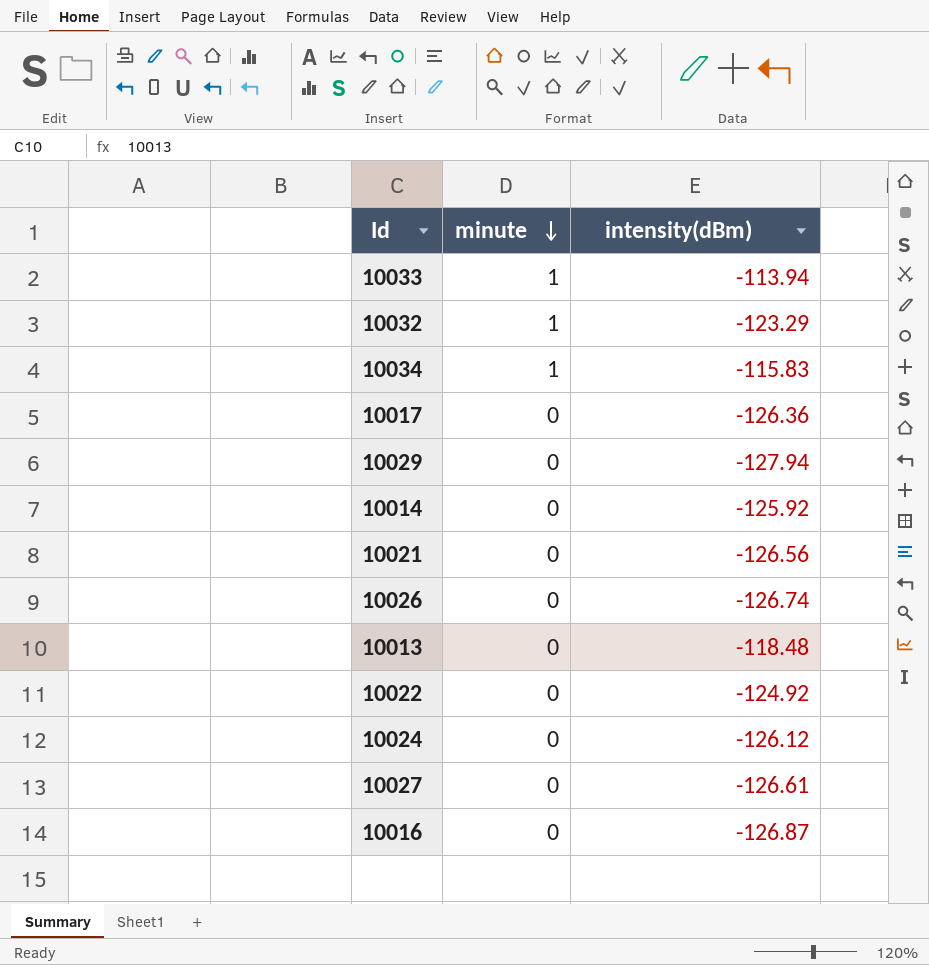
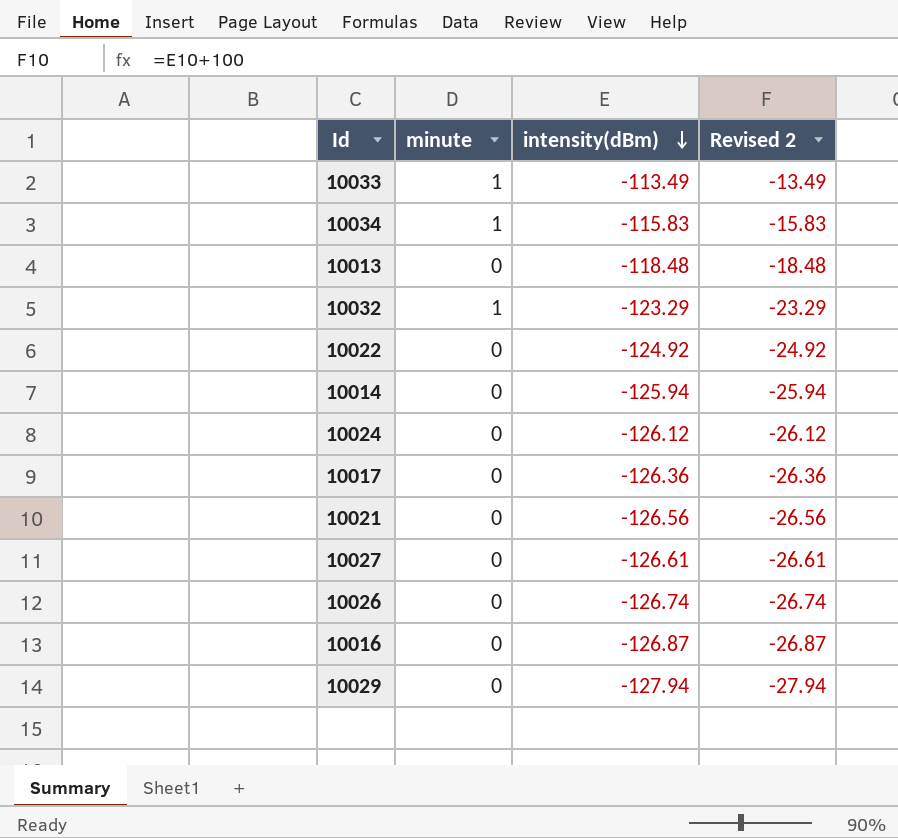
row order: minute descending -> intensity(dBm) descending
column Revised 2 | formula: none -> [intensity(dBm)] + 100
10033 | intensity(dBm): -113.94 -> -113.49
10014 | intensity(dBm): -125.92 -> -125.94

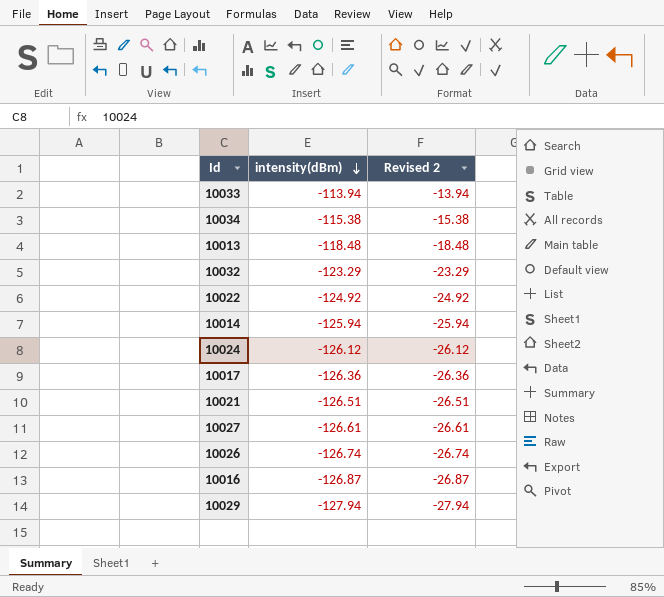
column minute | position: 2 -> none
10033 | intensity(dBm): -113.49 -> -113.94
10033 | Revised 2: -13.49 -> -13.94
10034 | intensity(dBm): -115.83 -> -115.38
10034 | Revised 2: -15.83 -> -15.38
10021 | intensity(dBm): -126.56 -> -126.51
10021 | Revised 2: -26.56 -> -26.51

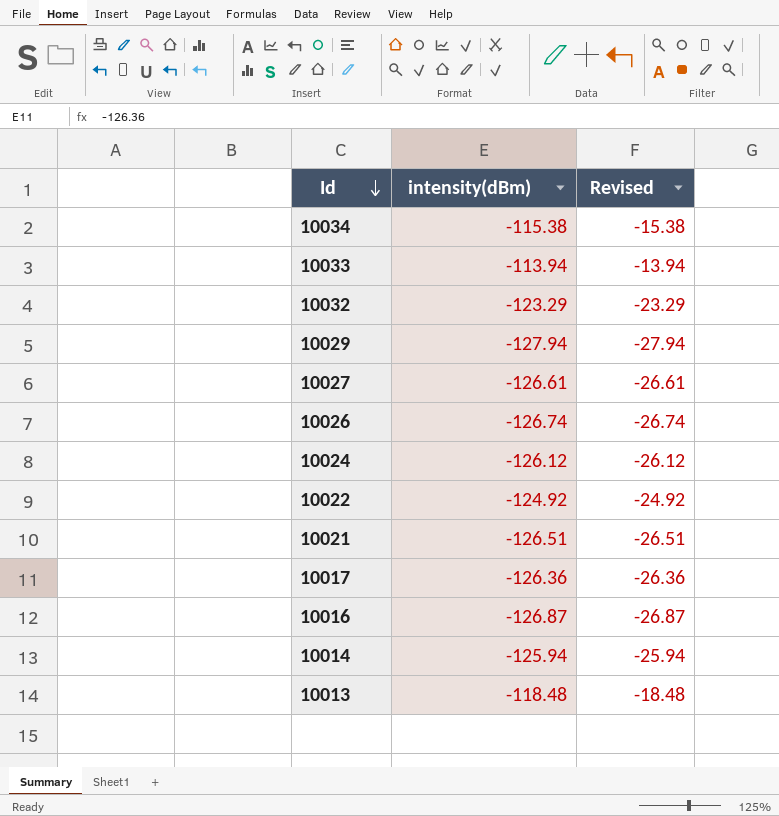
row order: intensity(dBm) descending -> Id descending
column name: Revised 2 -> Revised

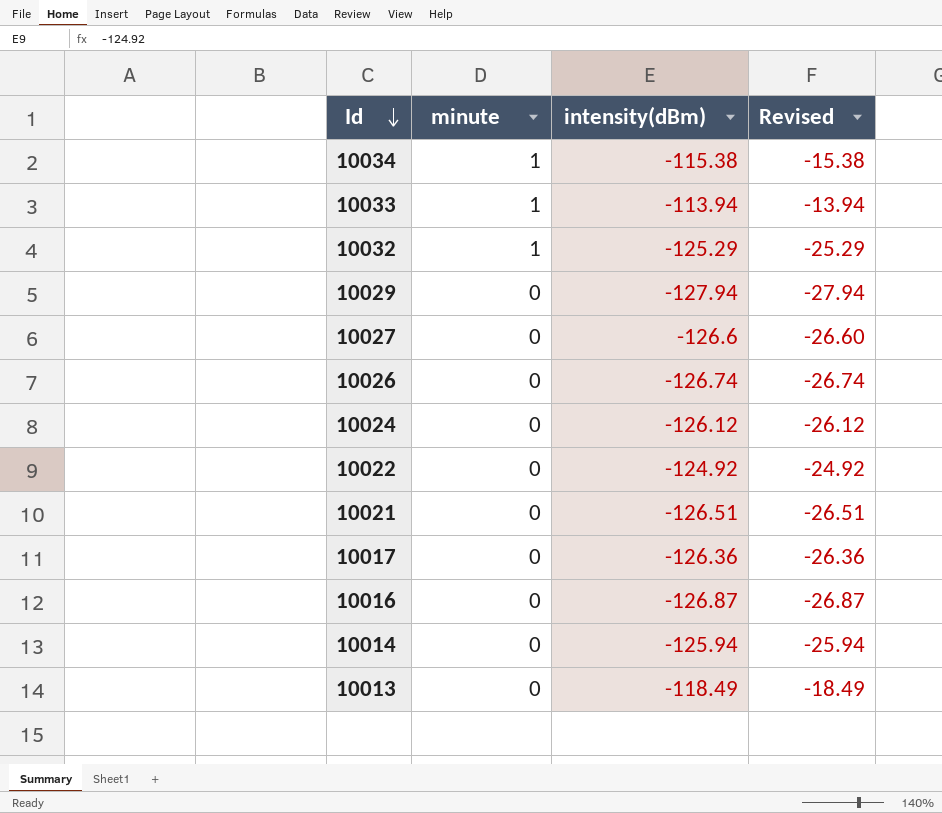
column minute | position: none -> 2
10032 | intensity(dBm): -123.29 -> -125.29
10032 | Revised: -23.29 -> -25.29
10027 | intensity(dBm): -126.61 -> -126.6
10027 | Revised: -26.61 -> -26.60
10013 | intensity(dBm): -118.48 -> -118.49
10013 | Revised: -18.48 -> -18.49

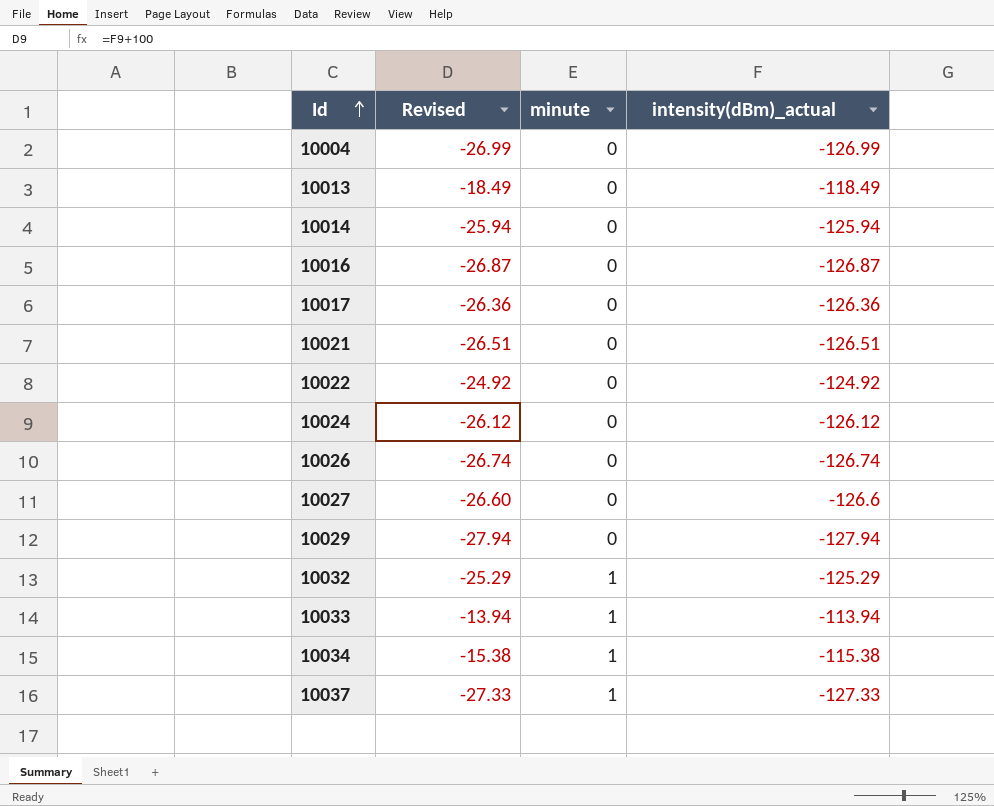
row order: Id descending -> Id ascending
column Revised | position: 4 -> 2
column name: intensity(dBm) -> intensity(dBm)_actual
row 10004: none -> -26.99 | 0 | -126.99
row 10037: none -> -27.33 | 1 | -127.33

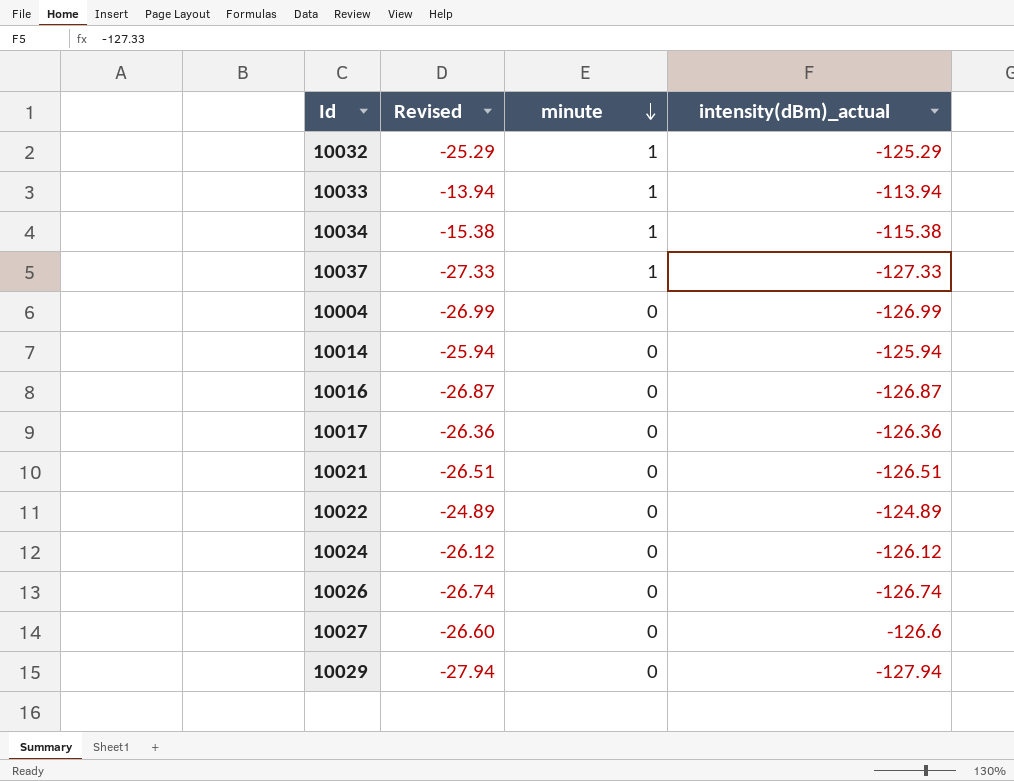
row order: Id ascending -> minute descending
row 10013: -18.49 | 0 | -118.49 -> none
10022 | Revised: -24.92 -> -24.89
10022 | intensity(dBm)_actual: -124.92 -> -124.89

